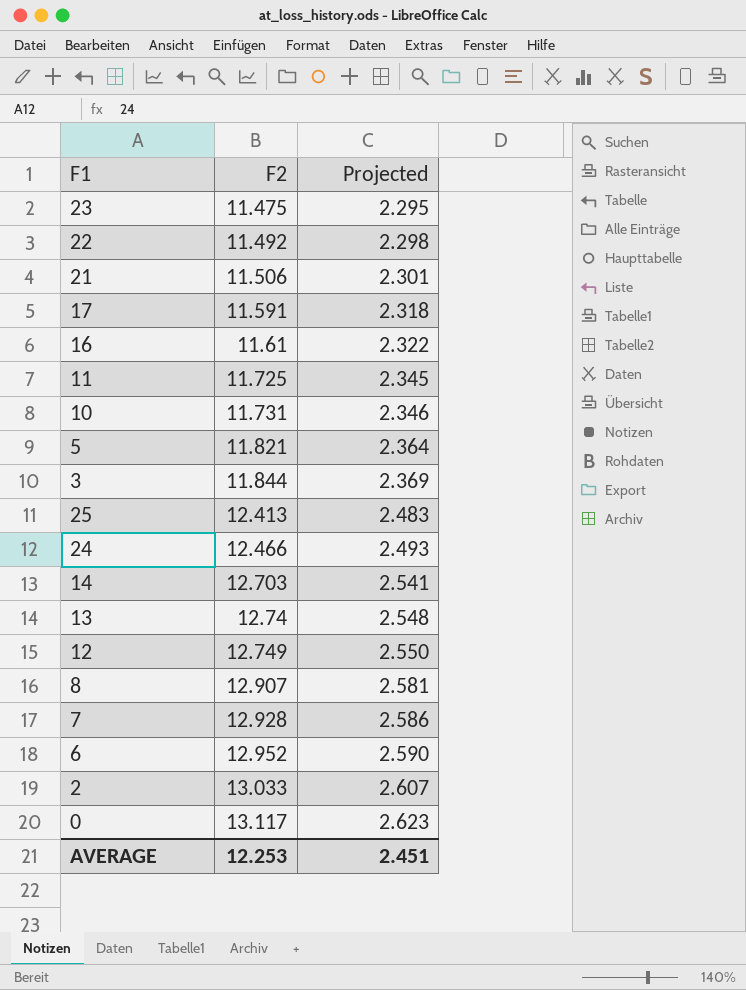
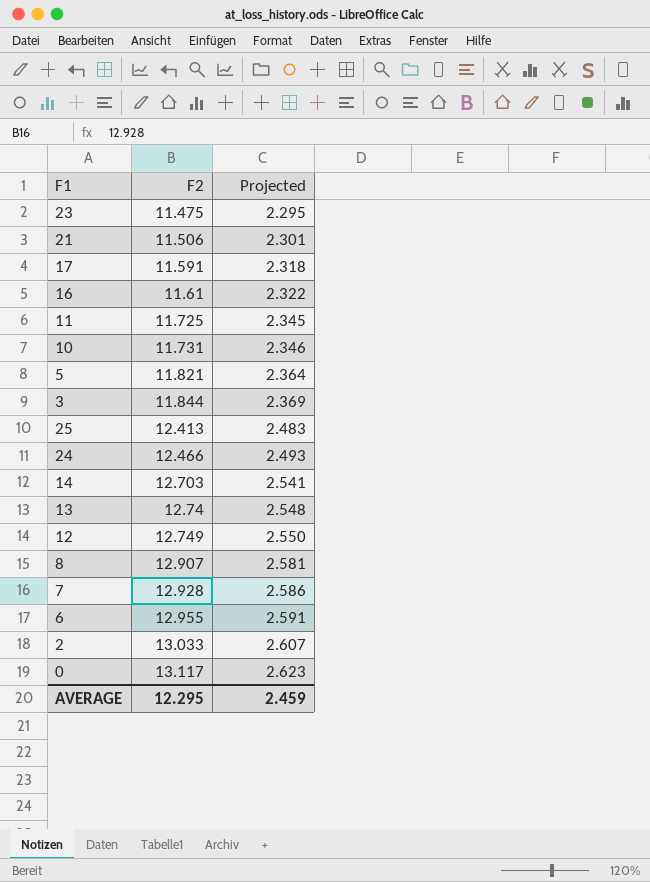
row 22: 11.492 | 2.298 -> none
6 | F2: 12.952 -> 12.955
6 | Projected: 2.590 -> 2.591
AVERAGE | F2: 12.253 -> 12.295
AVERAGE | Projected: 2.451 -> 2.459

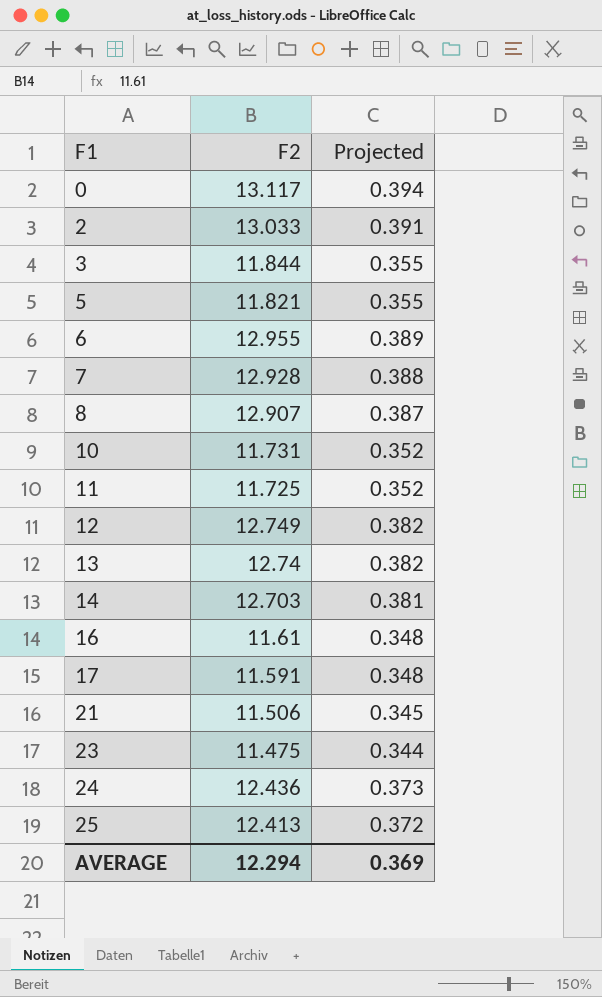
row order: F2 ascending -> F1 ascending
column Projected | formula: [F2] * 0.2 -> [F2] * 0.03
24 | F2: 12.466 -> 12.436
AVERAGE | F2: 12.295 -> 12.294
AVERAGE | Projected: 2.459 -> 0.369

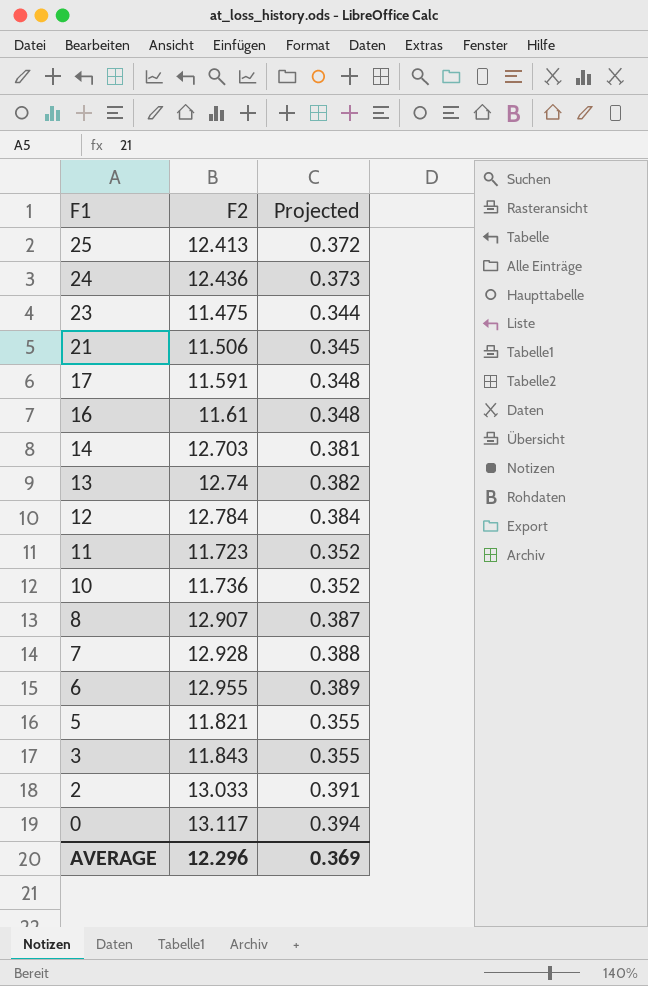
row order: F1 ascending -> F1 descending
12 | F2: 12.749 -> 12.784
12 | Projected: 0.382 -> 0.384
11 | F2: 11.725 -> 11.723
10 | F2: 11.731 -> 11.736
3 | F2: 11.844 -> 11.843
AVERAGE | F2: 12.294 -> 12.296

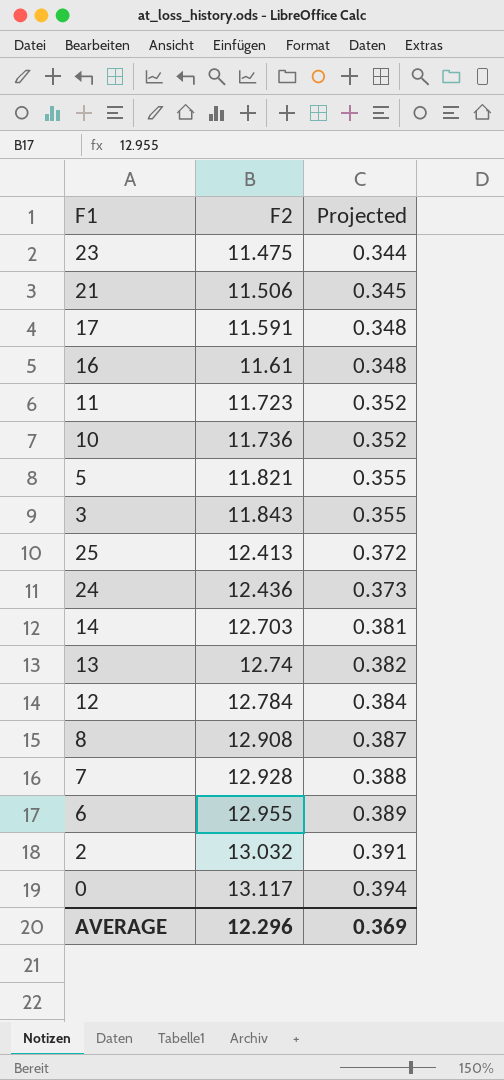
row order: F1 descending -> F2 ascending
8 | F2: 12.907 -> 12.908
2 | F2: 13.033 -> 13.032

